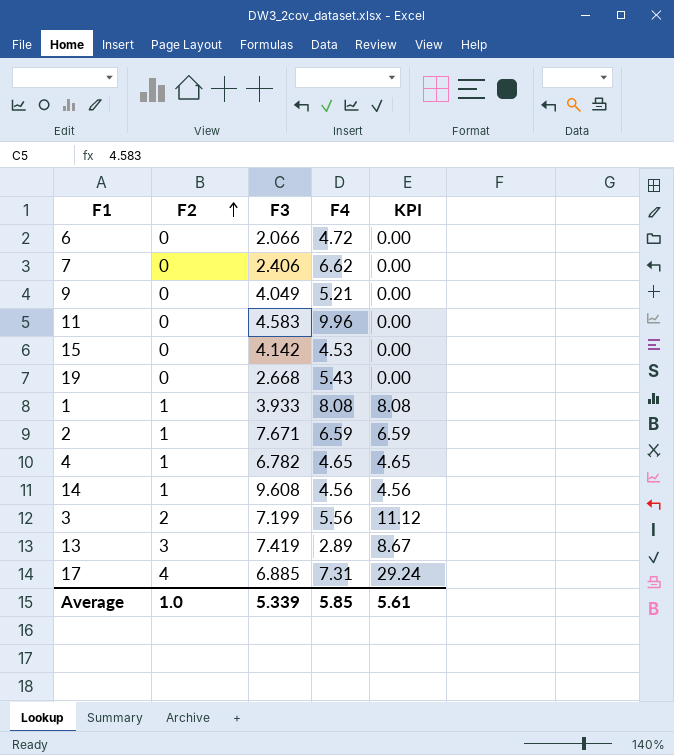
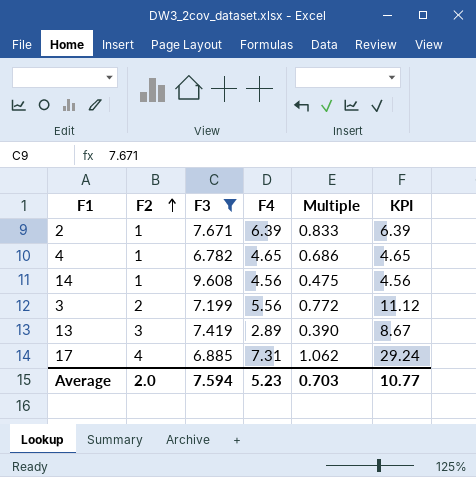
filter: none -> F3 >= 6.782
column Multiple | formula: none -> [F4] / [F3]
2 | F4: 6.59 -> 6.39
2 | KPI: 6.59 -> 6.39
Average | F2: 1.0 -> 2.0
Average | F3: 5.339 -> 7.594
Average | F4: 5.85 -> 5.23
Average | KPI: 5.61 -> 10.77

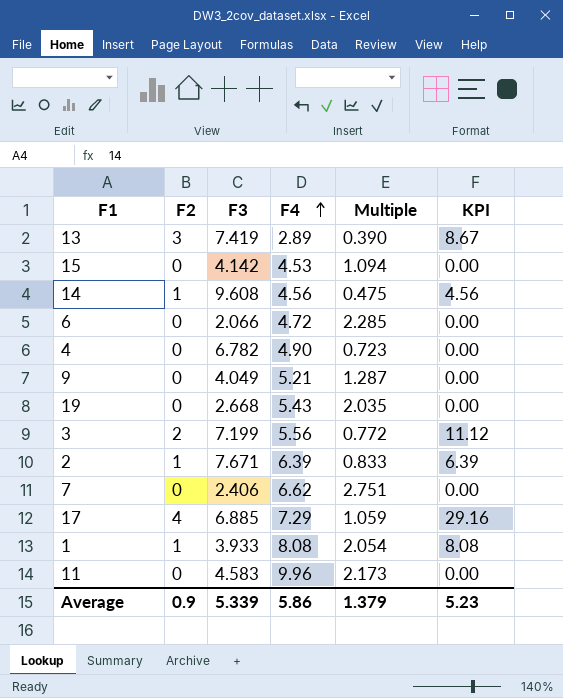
filter: F3 >= 6.782 -> none
row order: F2 ascending -> F4 ascending
4 | F2: 1 -> 0
4 | F4: 4.65 -> 4.90
4 | Multiple: 0.686 -> 0.723
4 | KPI: 4.65 -> 0.00
17 | F4: 7.31 -> 7.29
17 | Multiple: 1.062 -> 1.059
17 | KPI: 29.24 -> 29.16
Average | F2: 2.0 -> 0.9
Average | F3: 7.594 -> 5.339
Average | F4: 5.23 -> 5.86
Average | Multiple: 0.703 -> 1.379
Average | KPI: 10.77 -> 5.23

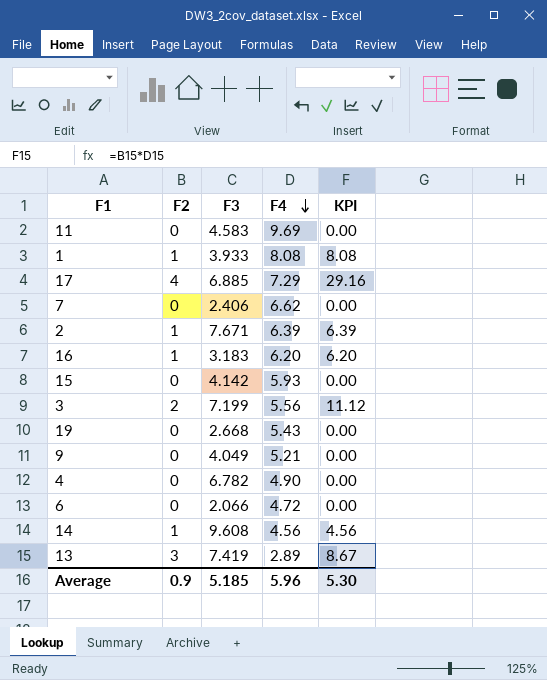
row order: F4 ascending -> F4 descending
column Multiple | formula: [F4] / [F3] -> none
11 | F4: 9.96 -> 9.69
row 16: none -> 1 | 3.183 | 6.20 | 6.20
15 | F4: 4.53 -> 5.93
Average | F3: 5.339 -> 5.185
Average | F4: 5.86 -> 5.96
Average | KPI: 5.23 -> 5.30

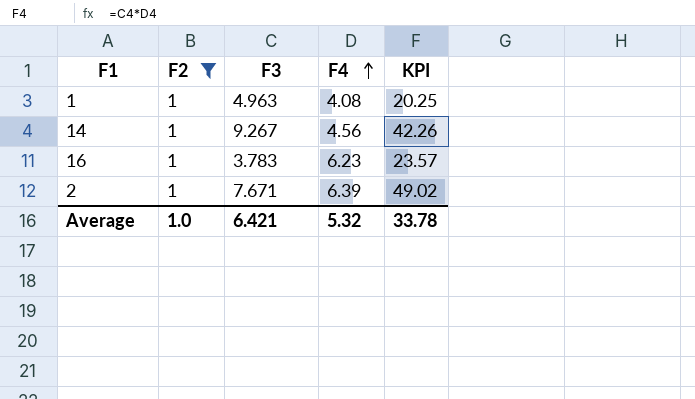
filter: none -> F2 = 1
row order: F4 descending -> F4 ascending
column KPI | formula: [F2] * [F4] -> [F3] * [F4]
1 | F3: 3.933 -> 4.963
1 | F4: 8.08 -> 4.08
14 | F3: 9.608 -> 9.267
16 | F3: 3.183 -> 3.783
16 | F4: 6.20 -> 6.23
Average | F2: 0.9 -> 1.0
Average | F3: 5.185 -> 6.421
Average | F4: 5.96 -> 5.32
Average | KPI: 5.30 -> 33.78

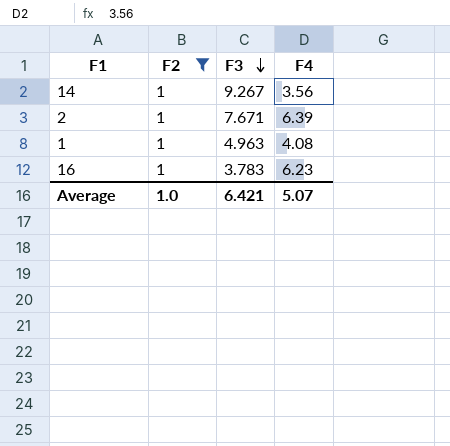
row order: F4 ascending -> F3 descending
column KPI | formula: [F3] * [F4] -> none
14 | F4: 4.56 -> 3.56
Average | F4: 5.32 -> 5.07

